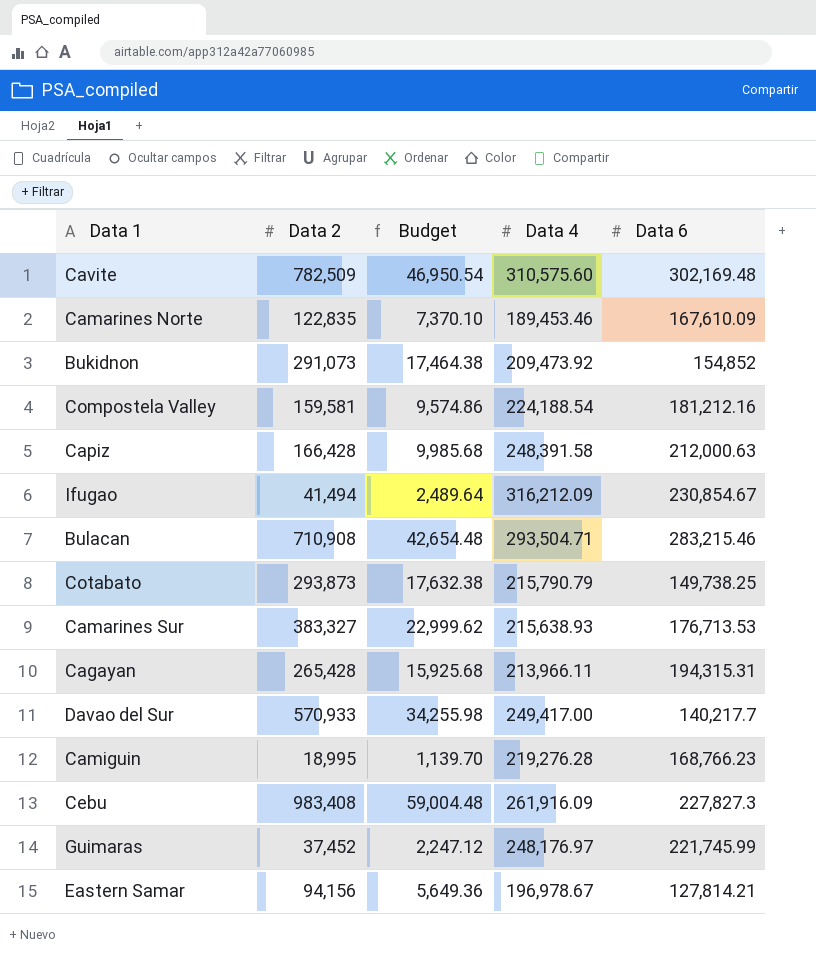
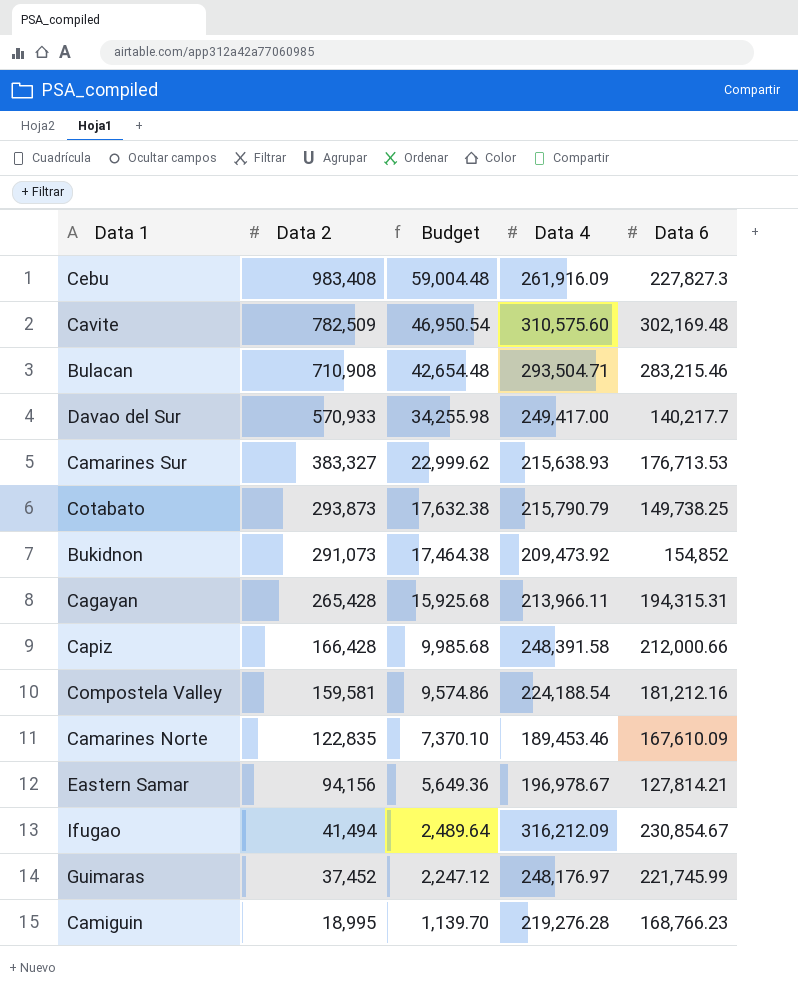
row order: none -> Data 2 descending
Capiz | Data 6: 212,000.63 -> 212,000.66

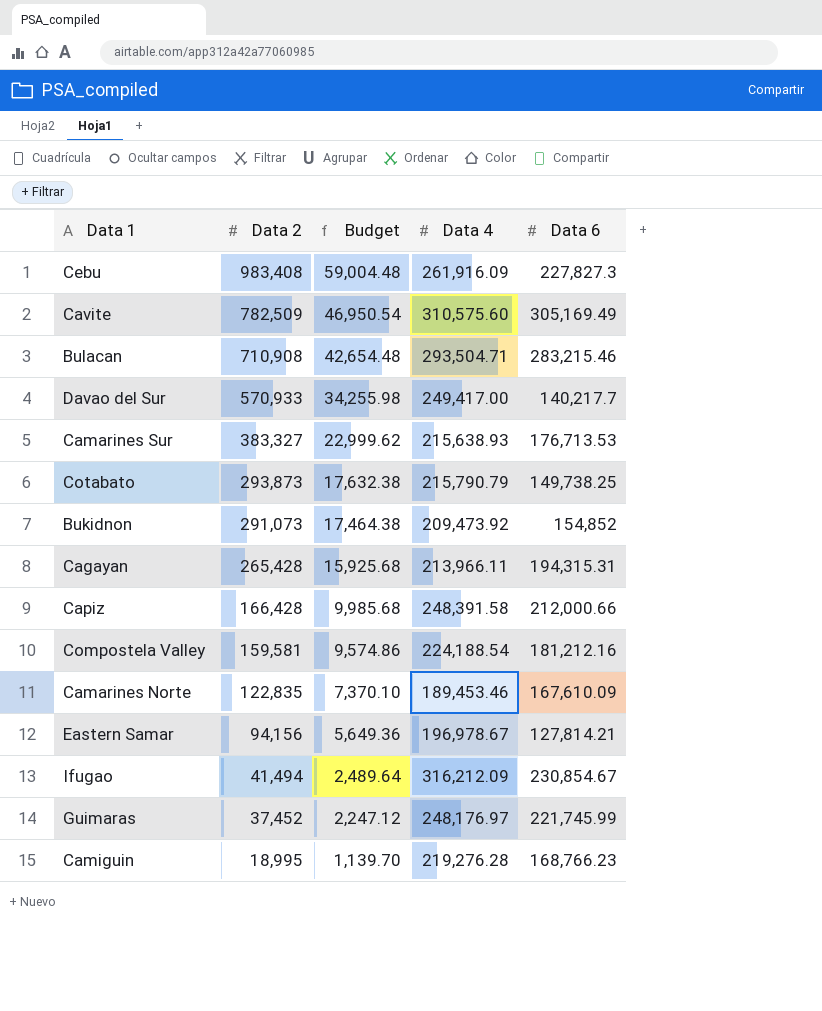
Cavite | Data 6: 302,169.48 -> 305,169.49

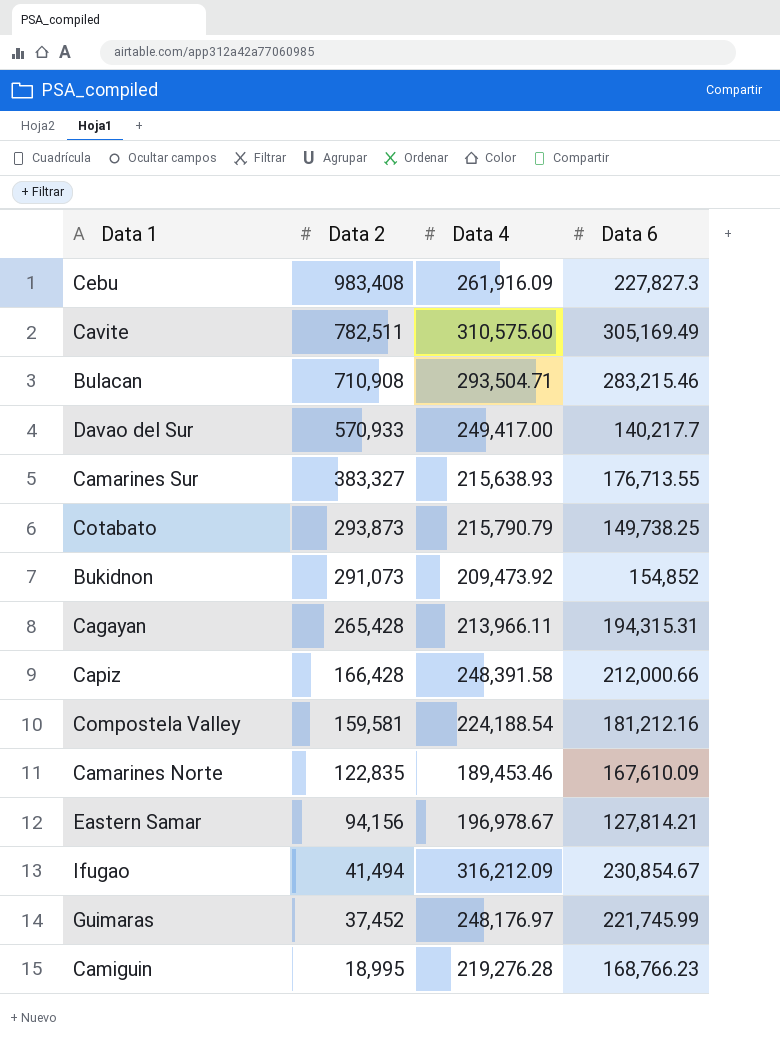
column Budget | formula: [Data 2] * 0.06 -> none
Cavite | Data 2: 782,509 -> 782,511
Camarines Sur | Data 6: 176,713.53 -> 176,713.55

